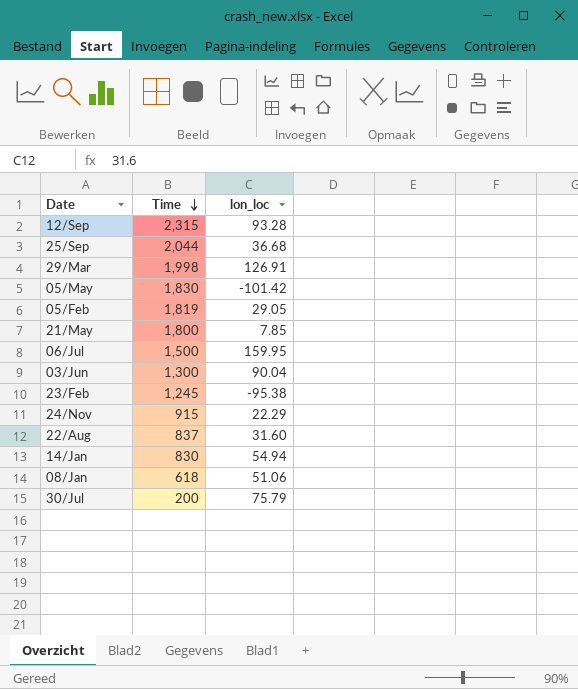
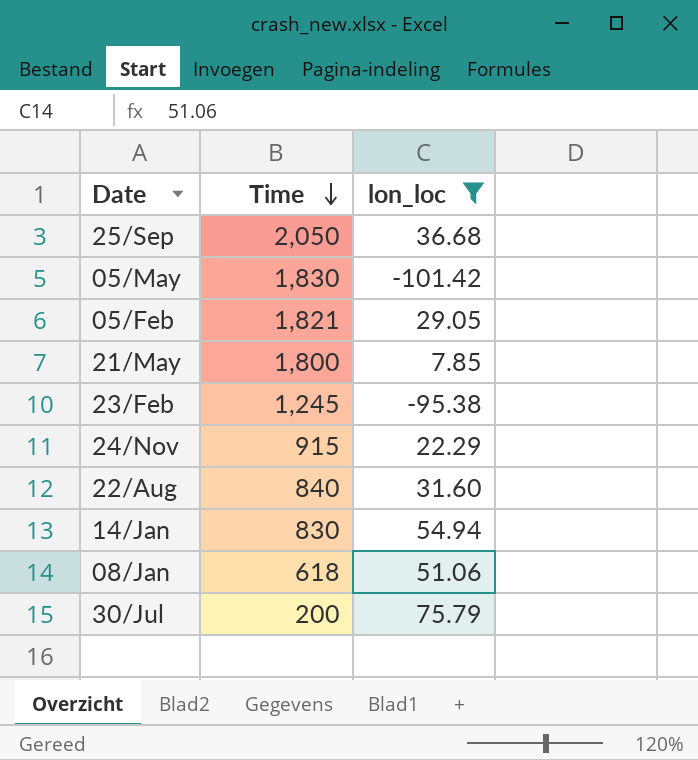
filter: none -> lon_loc <= 75.79
25/Sep | Time: 2,044 -> 2,050
05/Feb | Time: 1,819 -> 1,821
22/Aug | Time: 837 -> 840

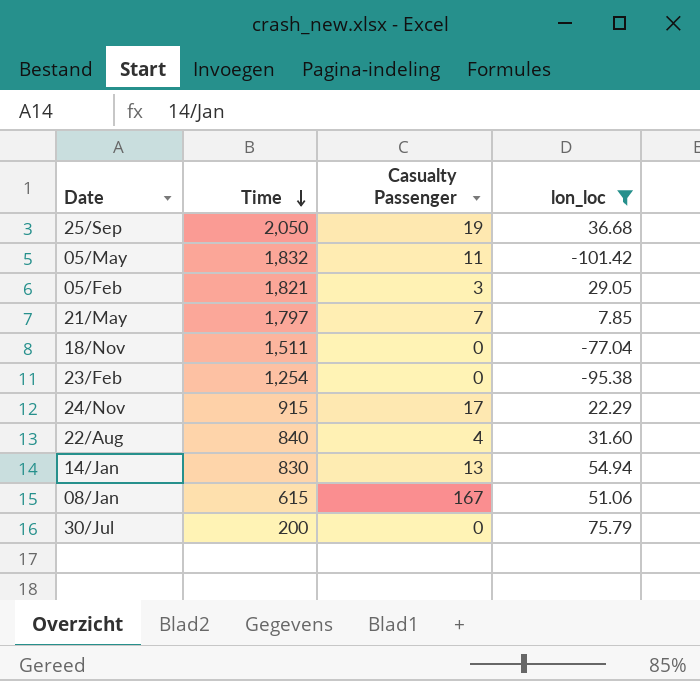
column Casualty Passenger | position: none -> 3
05/May | Time: 1,830 -> 1,832
21/May | Time: 1,800 -> 1,797
row 18/Nov: none -> 1,511 | 0 | -77.04
23/Feb | Time: 1,245 -> 1,254
08/Jan | Time: 618 -> 615

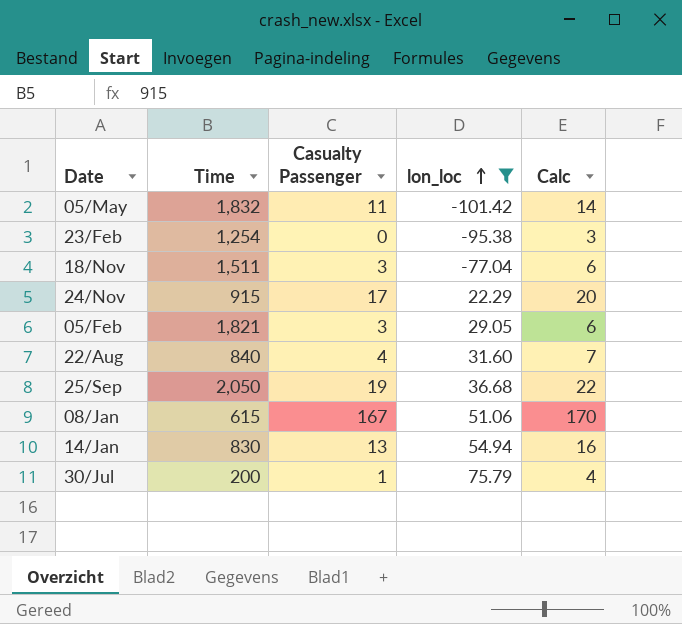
row order: Time descending -> lon_loc ascending
column Calc | formula: none -> [Casualty Passenger] + 3
row 21/May: 1,797 | 7 | 7.85 -> none
18/Nov | Casualty Passenger: 0 -> 3
30/Jul | Casualty Passenger: 0 -> 1

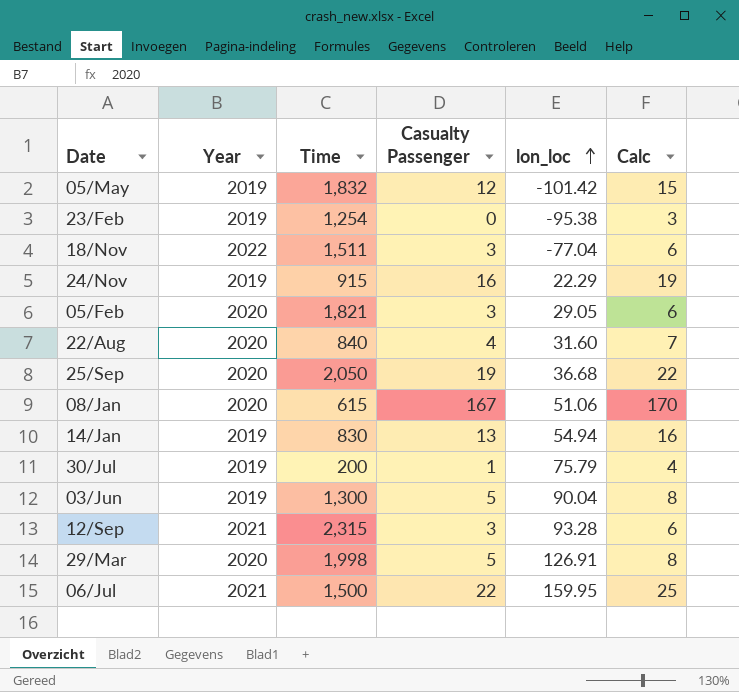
filter: lon_loc <= 75.79 -> none
column Year | position: none -> 2
05/May | Casualty Passenger: 11 -> 12
05/May | Calc: 14 -> 15
24/Nov | Casualty Passenger: 17 -> 16
24/Nov | Calc: 20 -> 19

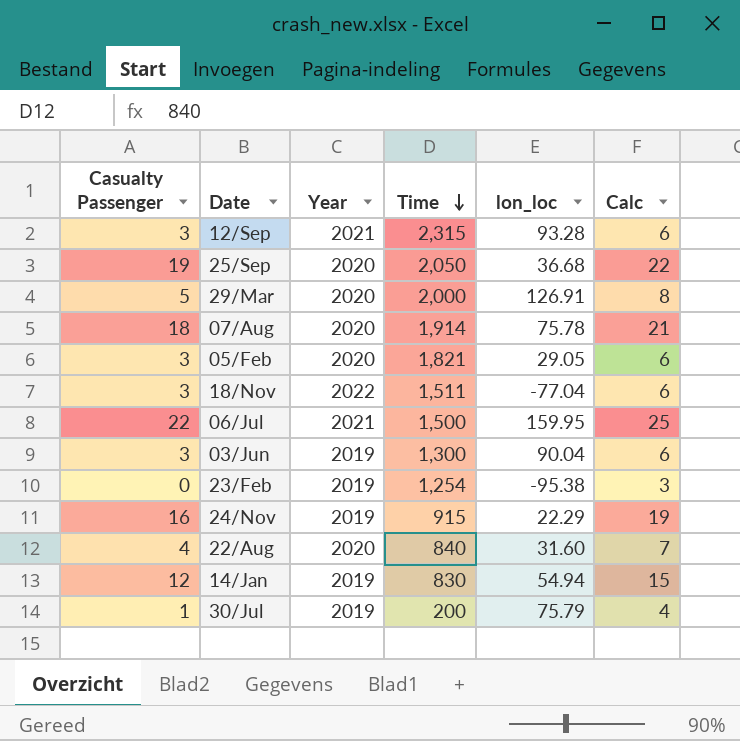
row order: lon_loc ascending -> Time descending
column Casualty Passenger | position: 4 -> 1
row 05/May: 2019 | 1,832 | 12 | -101.42 | 15 -> none
row 08/Jan: 2020 | 615 | 167 | 51.06 | 170 -> none
29/Mar | Time: 1,998 -> 2,000
row 07/Aug: none -> 18 | 2020 | 1,914 | 75.78 | 21
03/Jun | Casualty Passenger: 5 -> 3
03/Jun | Calc: 8 -> 6
14/Jan | Casualty Passenger: 13 -> 12
14/Jan | Calc: 16 -> 15

